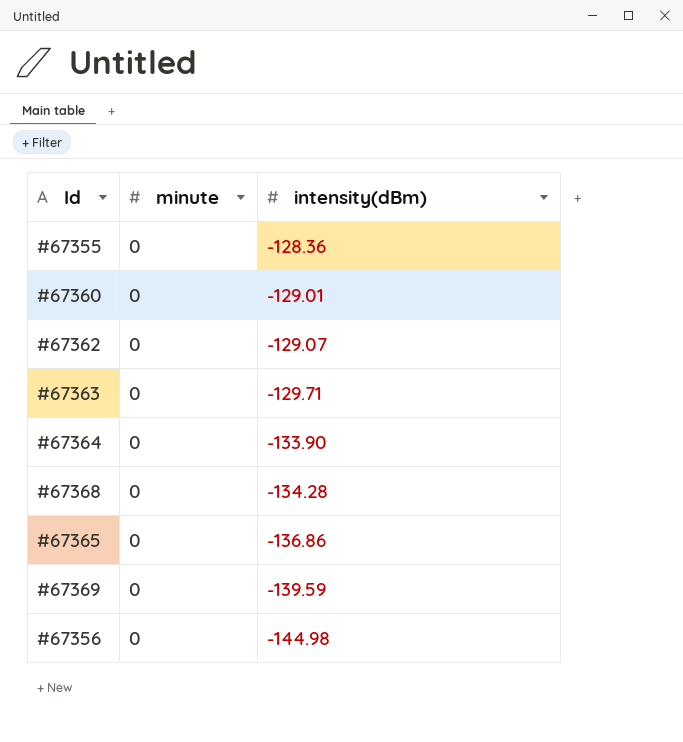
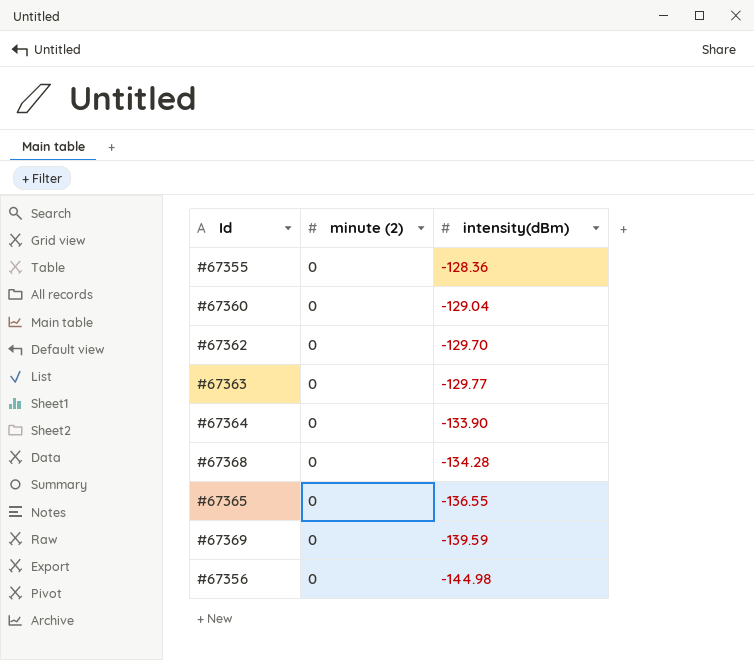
column name: minute -> minute (2)
#67360 | intensity(dBm): -129.01 -> -129.04
#67362 | intensity(dBm): -129.07 -> -129.70
#67363 | intensity(dBm): -129.71 -> -129.77
#67365 | intensity(dBm): -136.86 -> -136.55

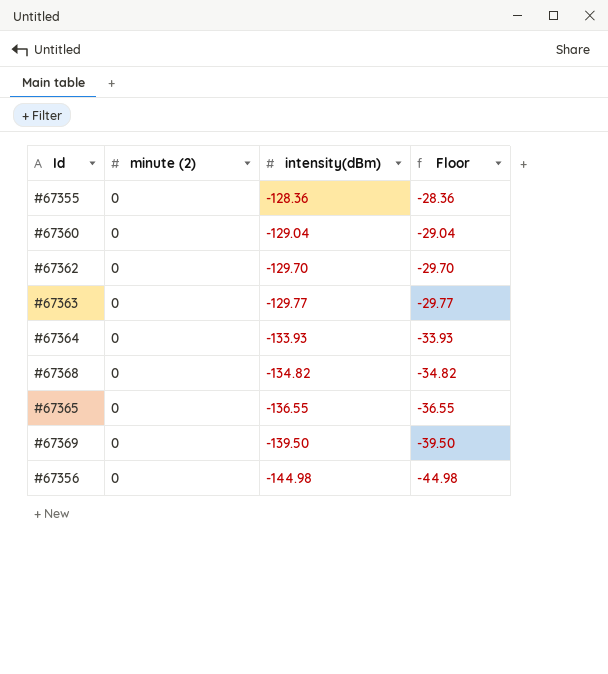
column Floor | formula: none -> [intensity(dBm)] + 100
#67364 | intensity(dBm): -133.90 -> -133.93
#67368 | intensity(dBm): -134.28 -> -134.82
#67369 | intensity(dBm): -139.59 -> -139.50

